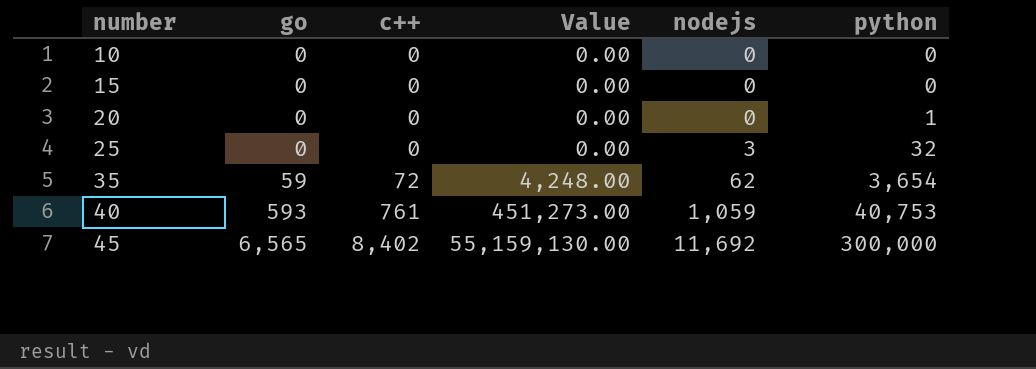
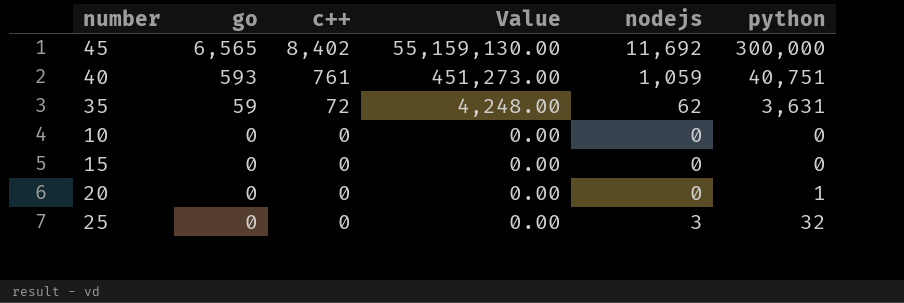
row order: number ascending -> go descending
40 | python: 40,753 -> 40,751
35 | python: 3,654 -> 3,631

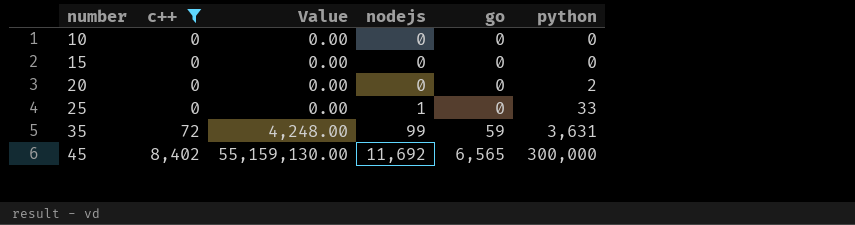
filter: none -> c++ != 761
row order: go descending -> number ascending
column go | position: 2 -> 5
20 | python: 1 -> 2
25 | nodejs: 3 -> 1
25 | python: 32 -> 33
35 | nodejs: 62 -> 99

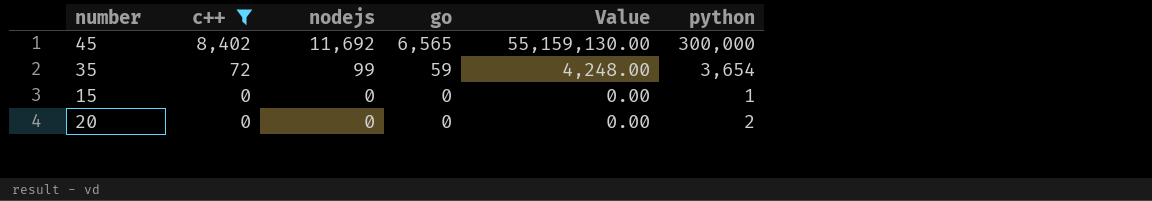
row order: number ascending -> c++ descending
column Value | position: 3 -> 5
row 10: 0 | 0.00 | 0 | 0 | 0 -> none
row 25: 0 | 0.00 | 1 | 0 | 33 -> none
35 | python: 3,631 -> 3,654
15 | python: 0 -> 1

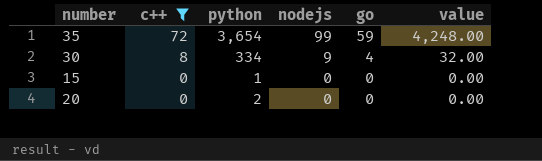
column python | position: 6 -> 3
column name: Value -> value
row 45: 8,402 | 11,692 | 6,565 | 55,159,130.00 | 300,000 -> none
row 30: none -> 8 | 334 | 9 | 4 | 32.00

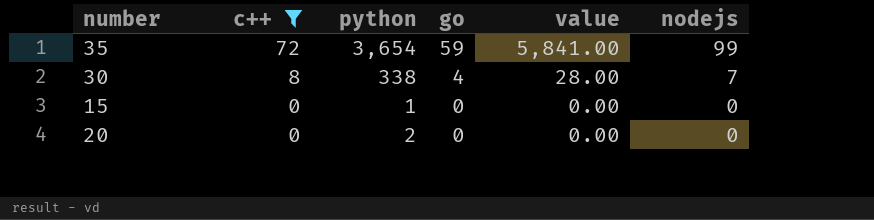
column value | formula: [c++] * [go] -> [go] * [nodejs]
column nodejs | position: 4 -> 6
30 | python: 334 -> 338
30 | nodejs: 9 -> 7

